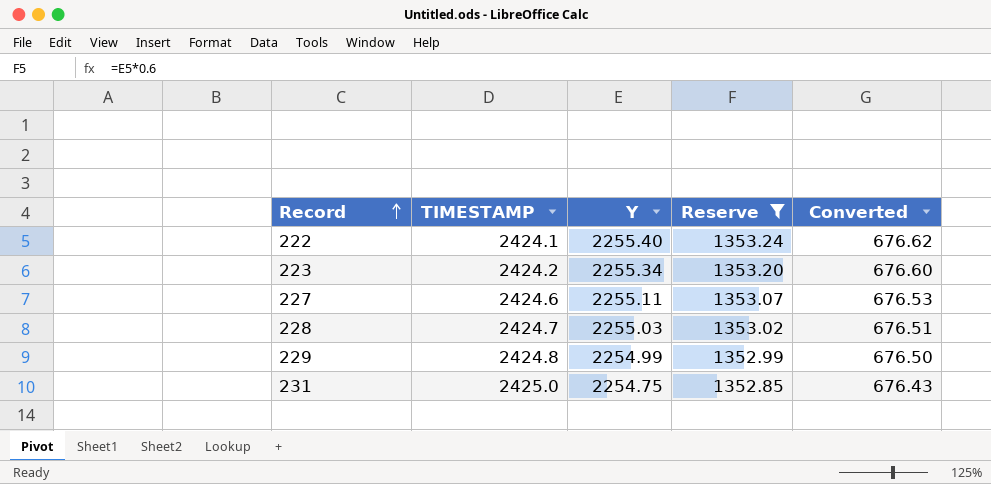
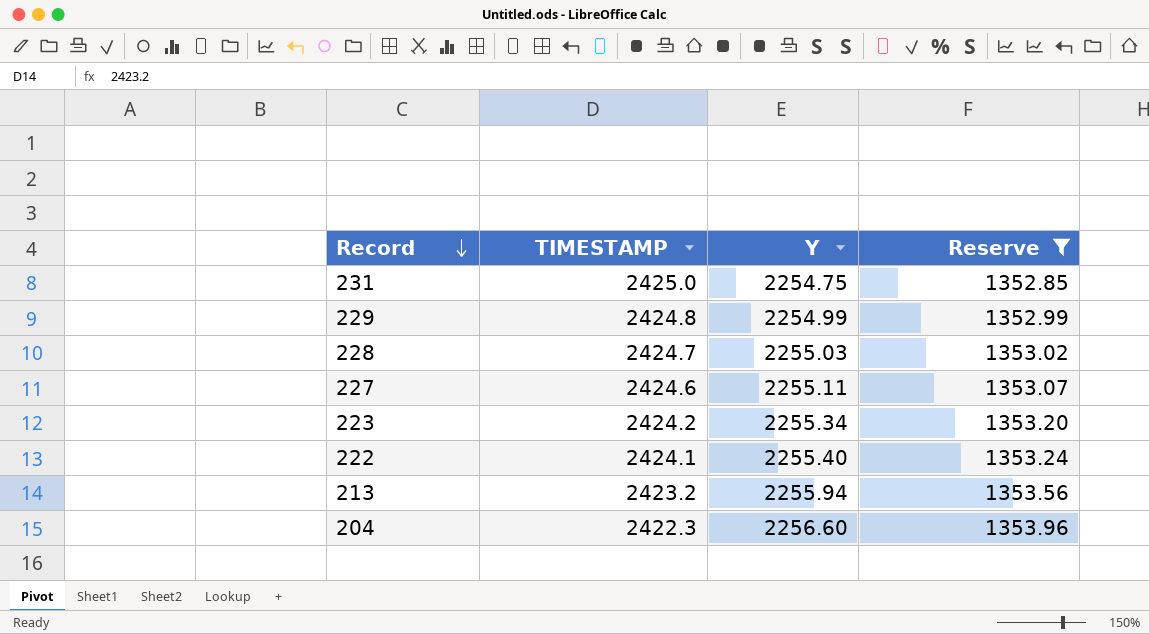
row order: Record ascending -> Record descending
column Converted | formula: [Y] * 0.3 -> none
row 213: none -> 2423.2 | 2255.94 | 1353.56
row 204: none -> 2422.3 | 2256.60 | 1353.96

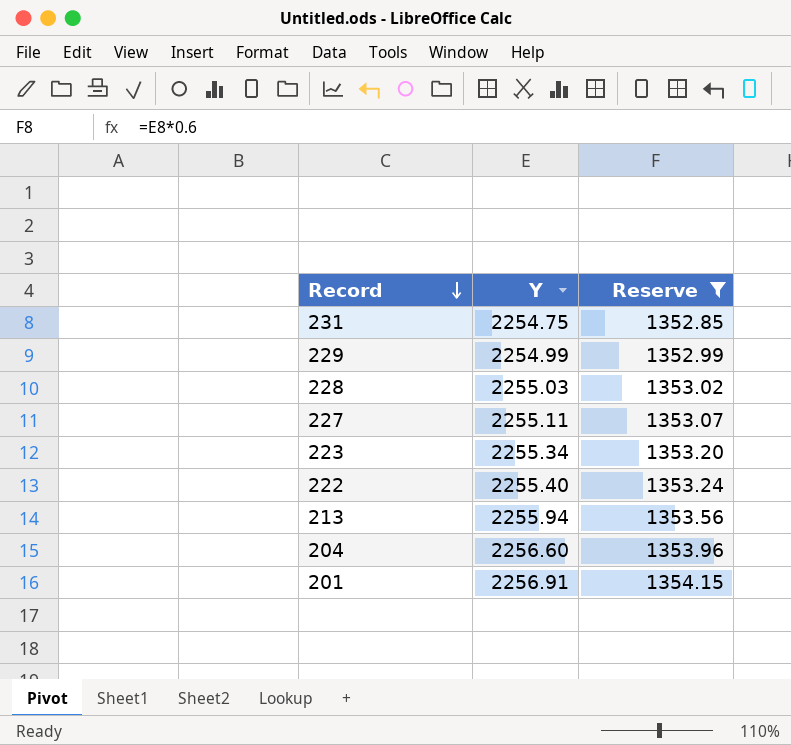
column TIMESTAMP | position: 2 -> none
row 201: none -> 2256.91 | 1354.15

